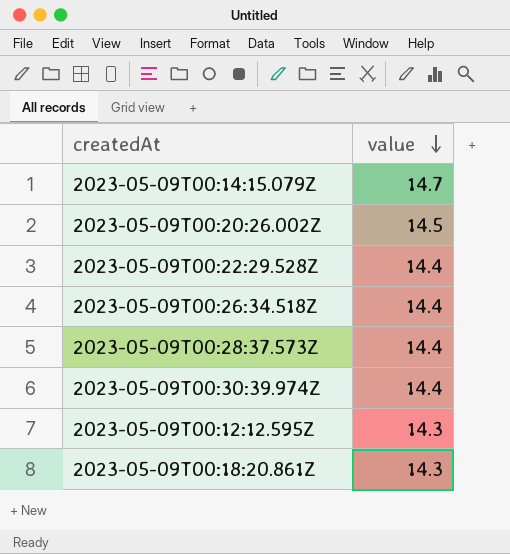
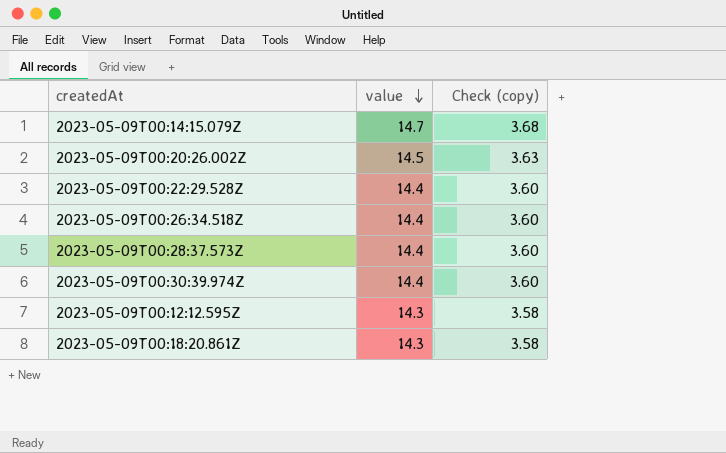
column Check (copy) | formula: none -> [value] * 0.25

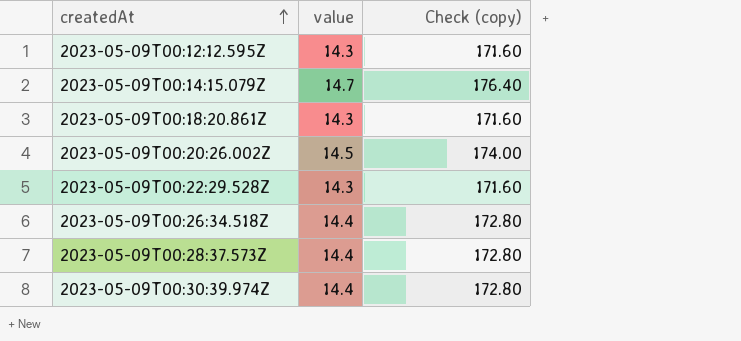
row order: value descending -> createdAt ascending
column Check (copy) | formula: [value] * 0.25 -> [value] * 12
2023-05-09T00:22:29.528Z | value: 14.4 -> 14.3

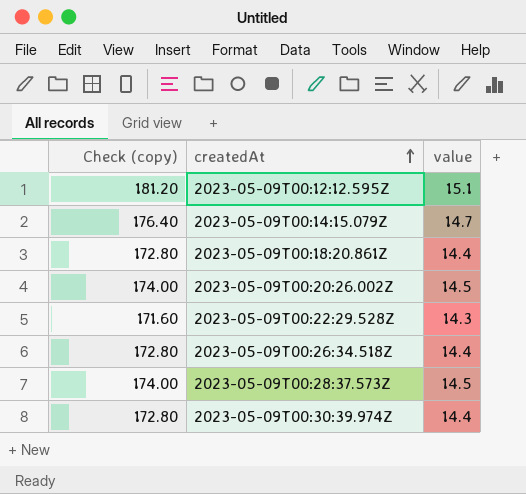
column Check (copy) | position: 3 -> 1
2023-05-09T00:12:12.595Z | Check (copy): 171.60 -> 181.20
2023-05-09T00:12:12.595Z | value: 14.3 -> 15.1
2023-05-09T00:18:20.861Z | Check (copy): 171.60 -> 172.80
2023-05-09T00:18:20.861Z | value: 14.3 -> 14.4
2023-05-09T00:28:37.573Z | Check (copy): 172.80 -> 174.00
2023-05-09T00:28:37.573Z | value: 14.4 -> 14.5

